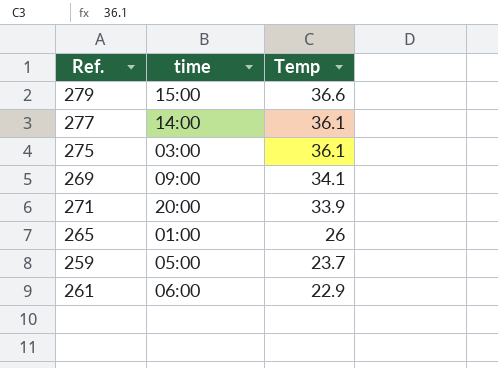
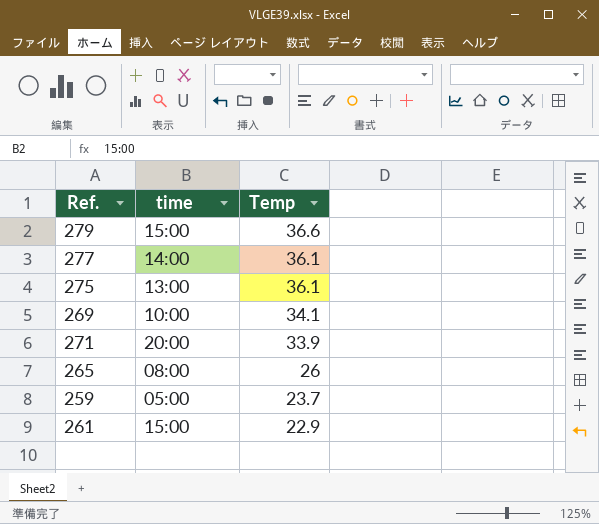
275 | time: 03:00 -> 13:00
269 | time: 09:00 -> 10:00
265 | time: 01:00 -> 08:00
261 | time: 06:00 -> 15:00

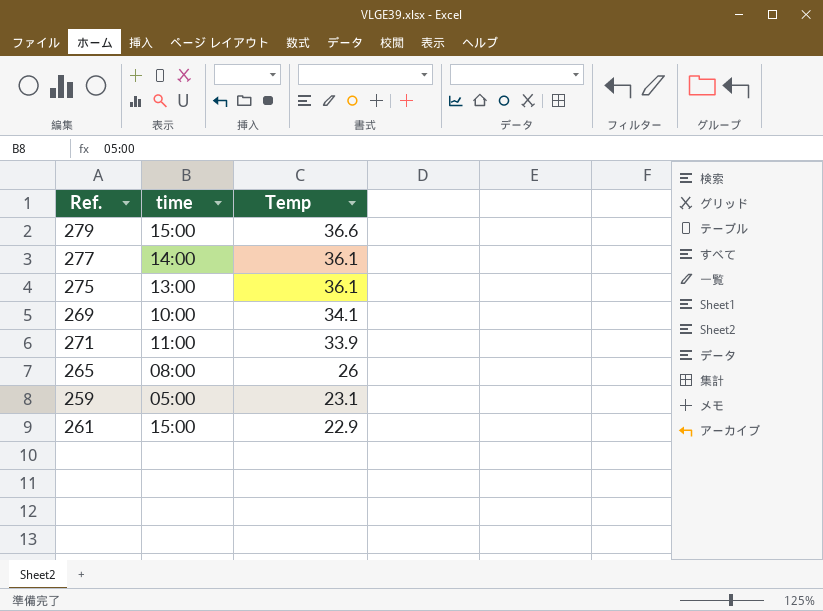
271 | time: 20:00 -> 11:00
259 | Temp: 23.7 -> 23.1

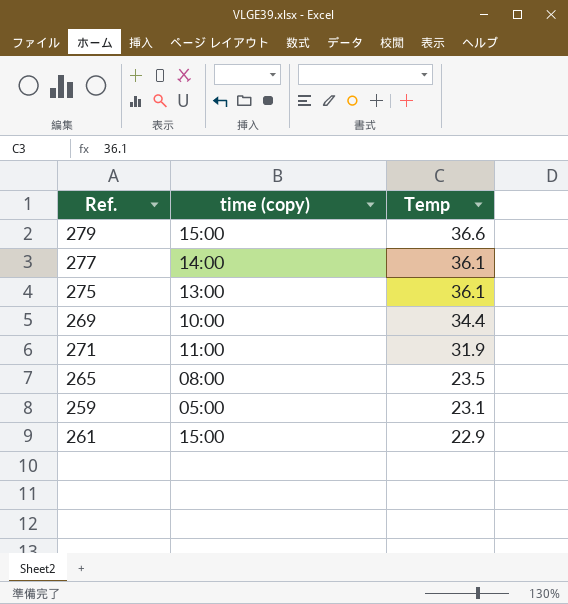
column name: time -> time (copy)
269 | Temp: 34.1 -> 34.4
271 | Temp: 33.9 -> 31.9
265 | Temp: 26 -> 23.5

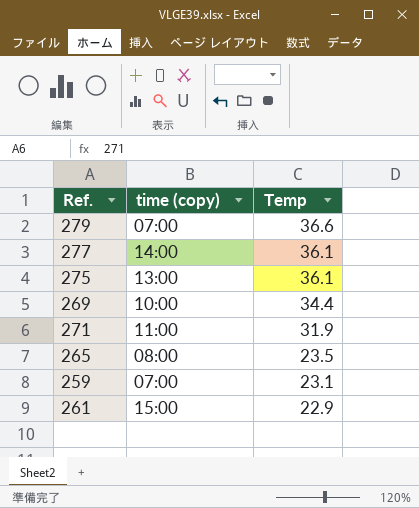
279 | time (copy): 15:00 -> 07:00
259 | time (copy): 05:00 -> 07:00

